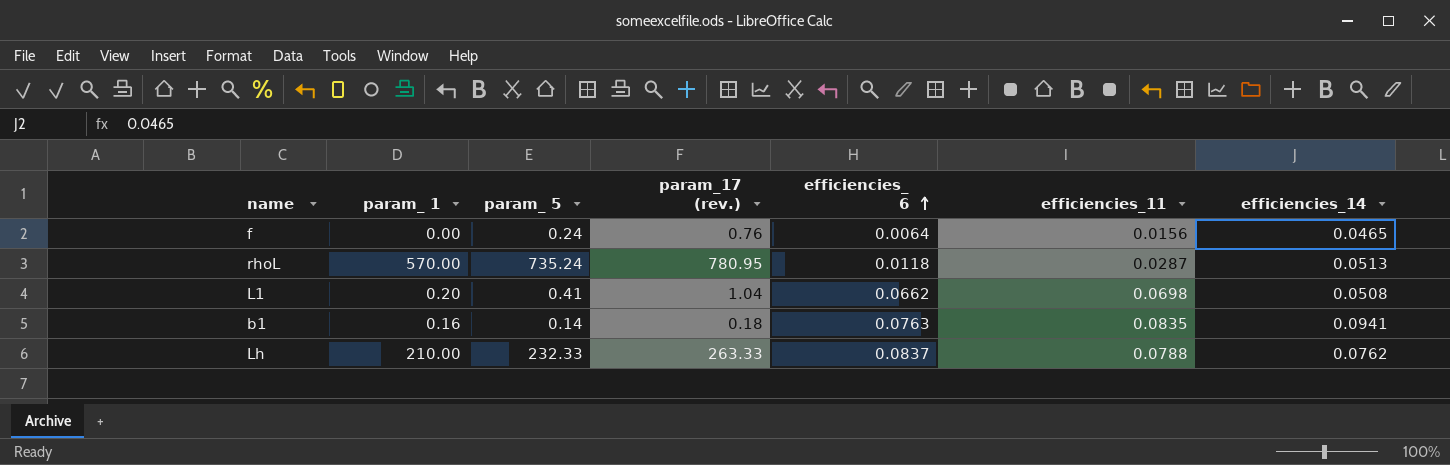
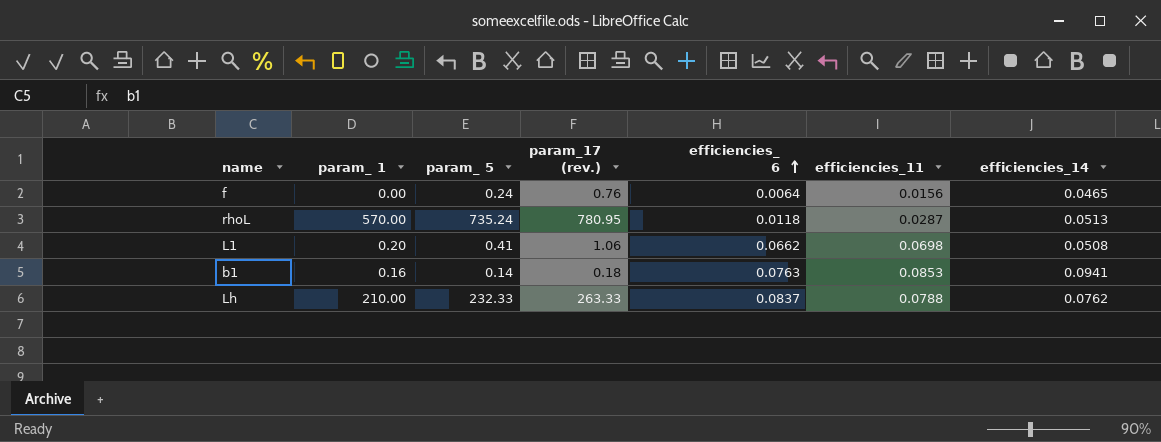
L1 | param_17 (rev.): 1.04 -> 1.06
b1 | efficiencies_11: 0.0835 -> 0.0853

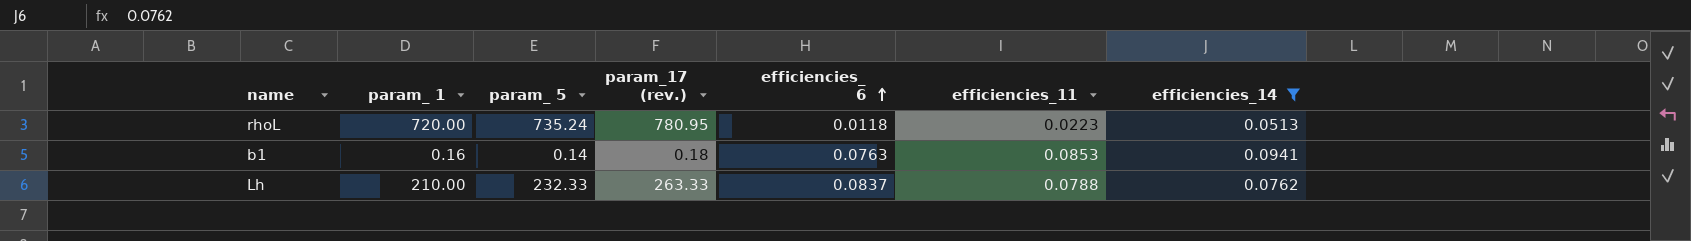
filter: none -> efficiencies_14 >= 0.0513
rhoL | param_ 1: 570.00 -> 720.00
rhoL | efficiencies_11: 0.0287 -> 0.0223

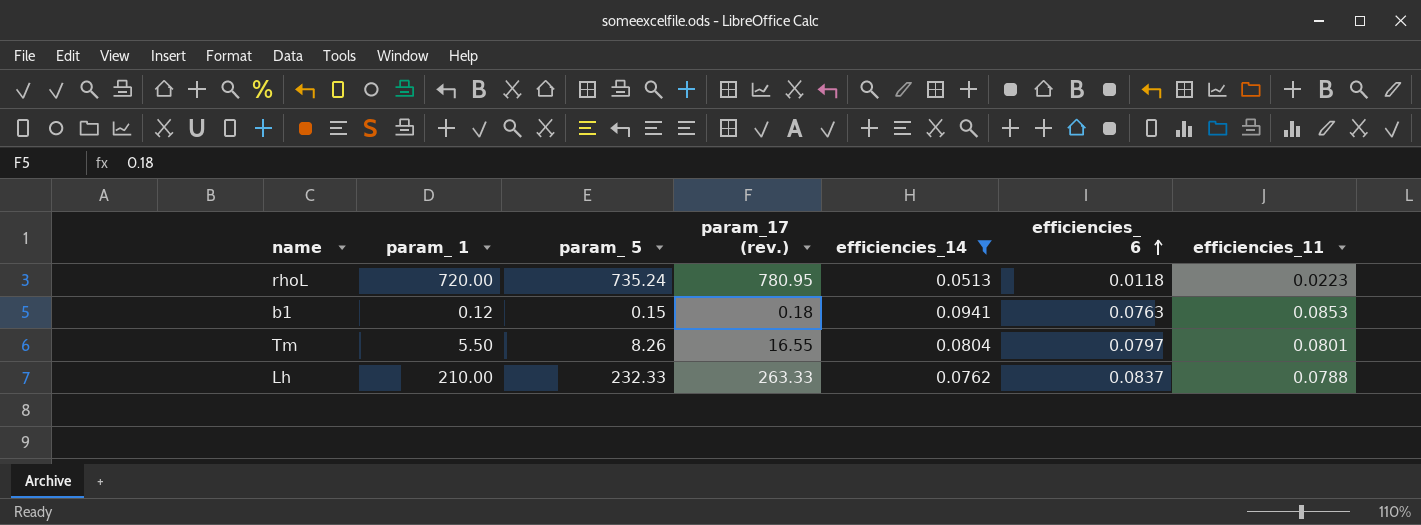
column efficiencies_14 | position: 7 -> 5
b1 | param_ 1: 0.16 -> 0.12
b1 | param_ 5: 0.14 -> 0.15
row Tm: none -> 5.50 | 8.26 | 16.55 | 0.0804 | 0.0797 | 0.0801

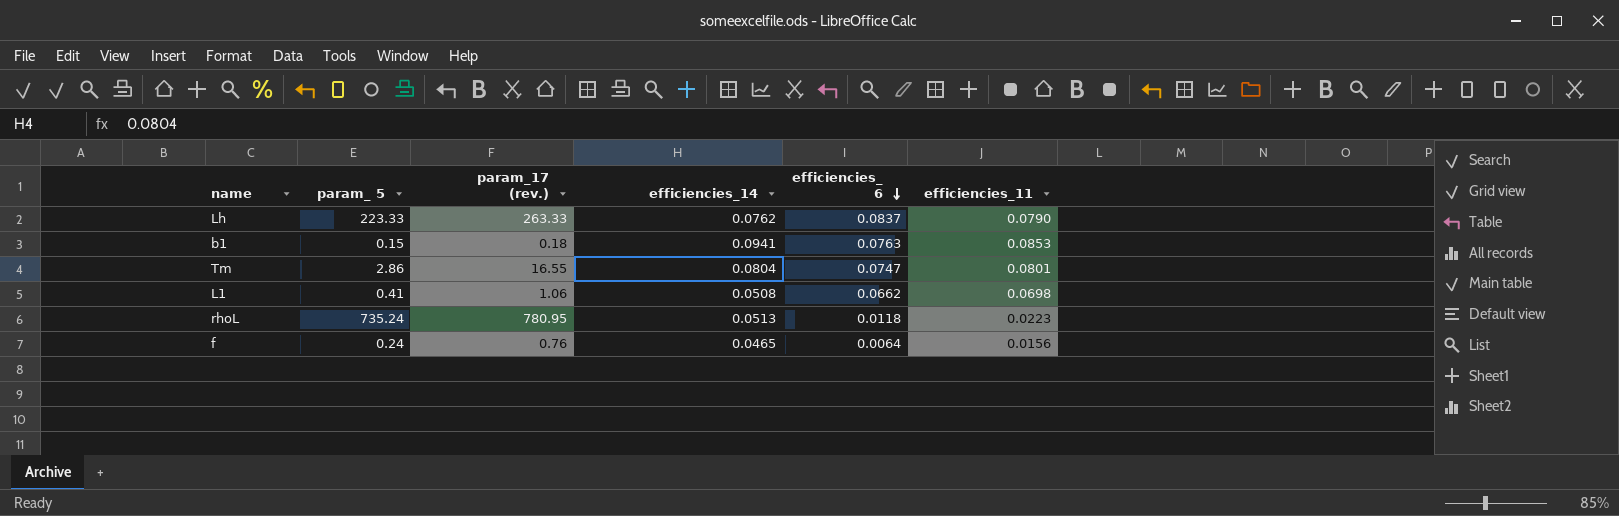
filter: efficiencies_14 >= 0.0513 -> none
row order: efficiencies_ 6 ascending -> efficiencies_ 6 descending
column param_ 1 | position: 2 -> none
Lh | param_ 5: 232.33 -> 223.33
Lh | efficiencies_11: 0.0788 -> 0.0790
Tm | param_ 5: 8.26 -> 2.86
Tm | efficiencies_ 6: 0.0797 -> 0.0747

